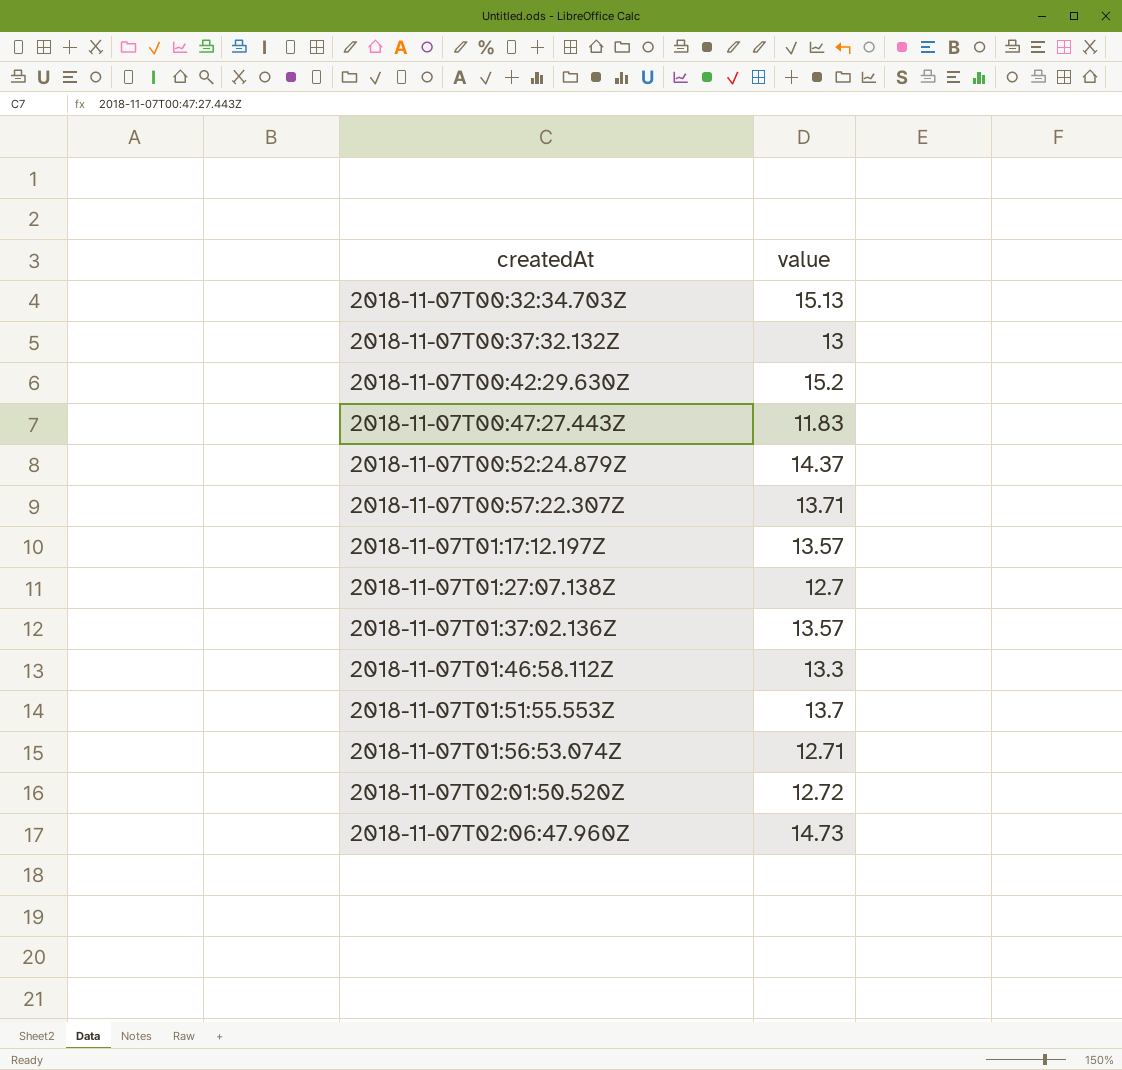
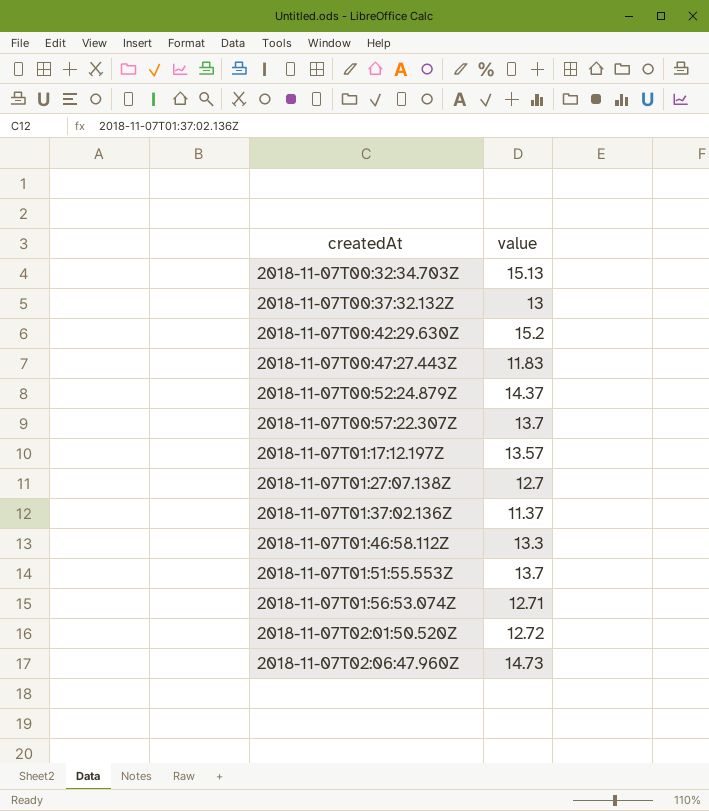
2018-11-07T00:57:22.307Z | value: 13.71 -> 13.7
2018-11-07T01:37:02.136Z | value: 13.57 -> 11.37

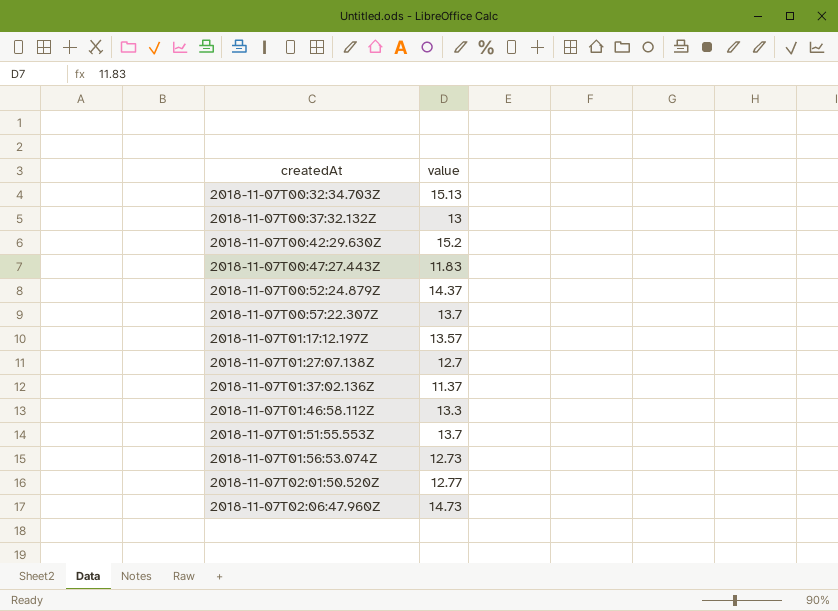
2018-11-07T01:56:53.074Z | value: 12.71 -> 12.73
2018-11-07T02:01:50.520Z | value: 12.72 -> 12.77

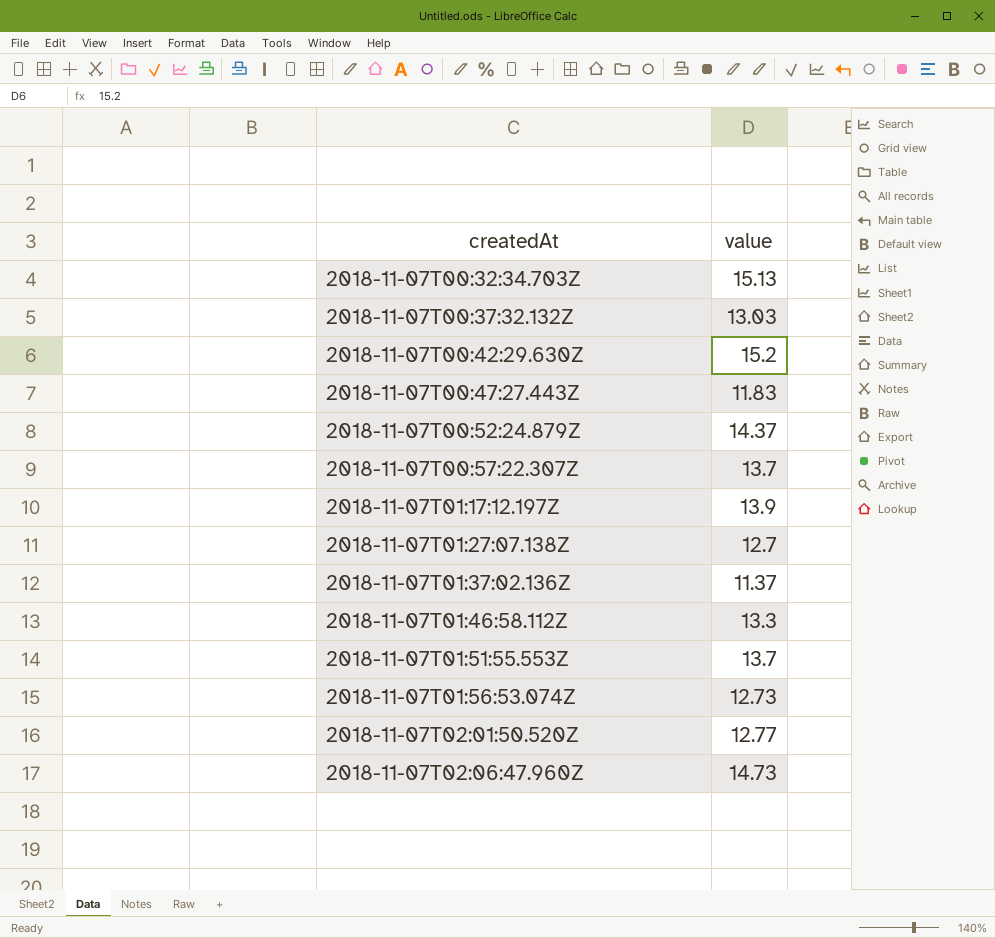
2018-11-07T00:37:32.132Z | value: 13 -> 13.03
2018-11-07T01:17:12.197Z | value: 13.57 -> 13.9

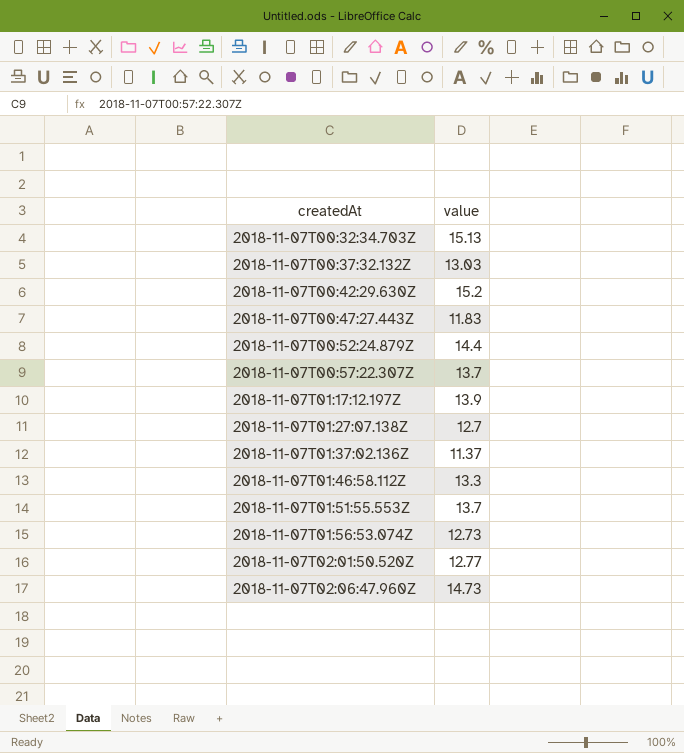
2018-11-07T00:52:24.879Z | value: 14.37 -> 14.4

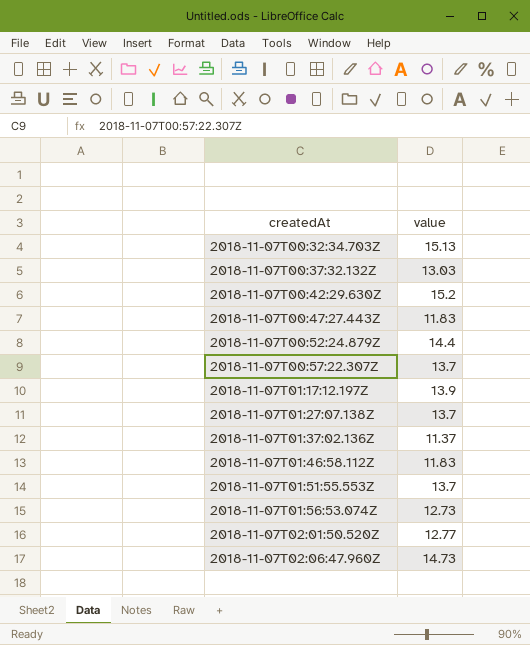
2018-11-07T01:27:07.138Z | value: 12.7 -> 13.7
2018-11-07T01:46:58.112Z | value: 13.3 -> 11.83

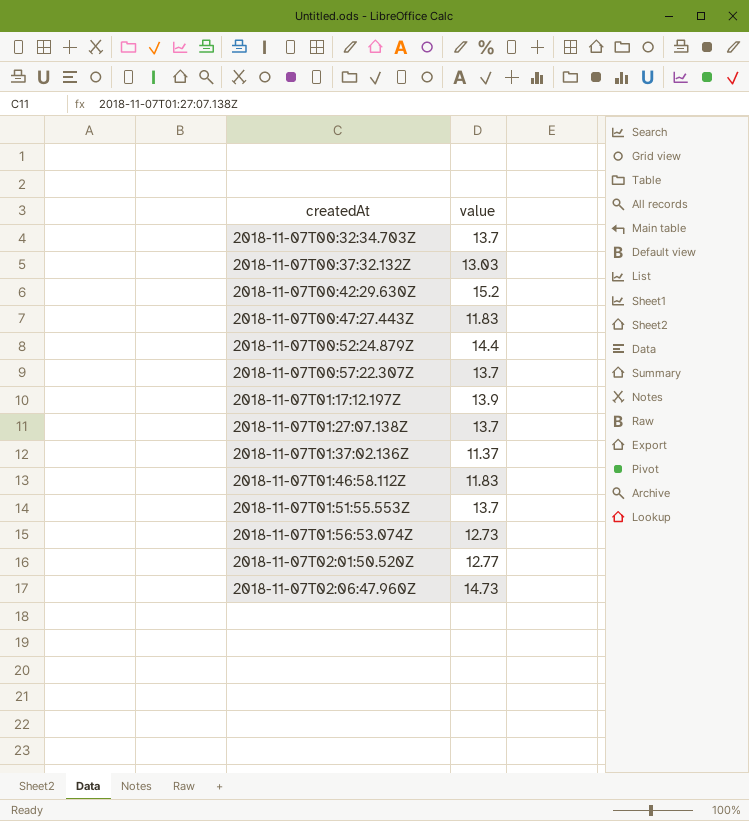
2018-11-07T00:32:34.703Z | value: 15.13 -> 13.7

